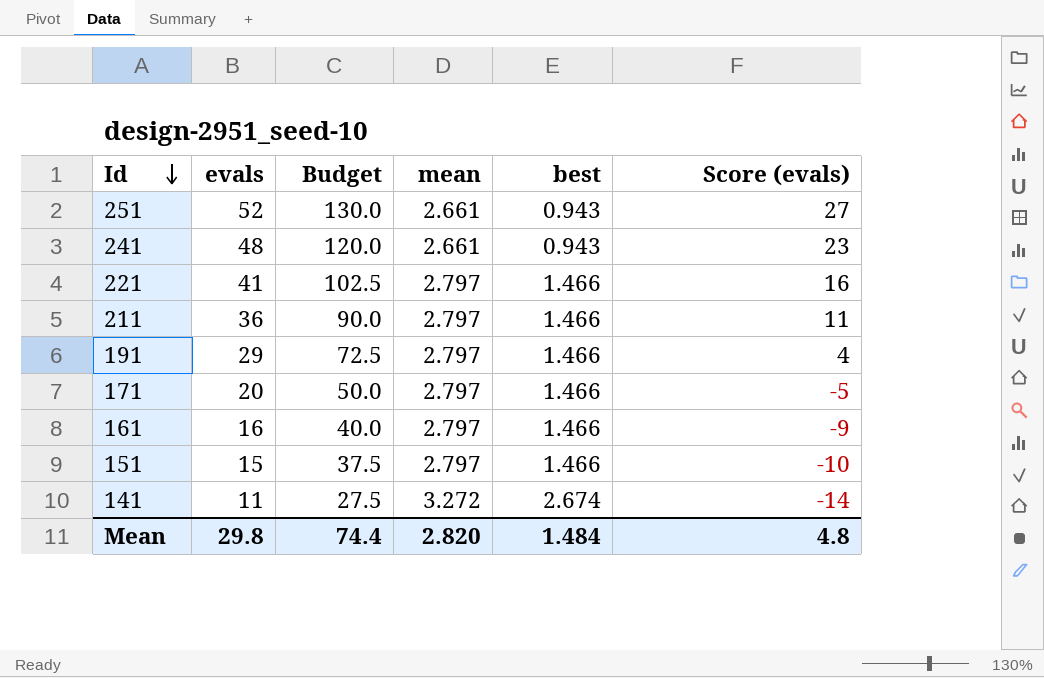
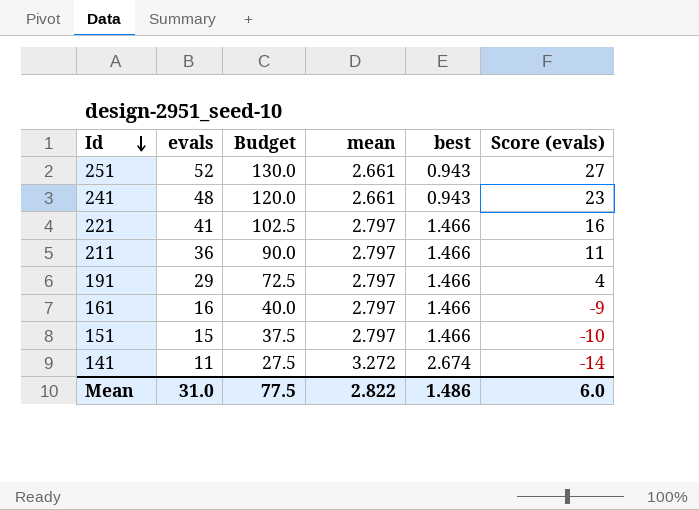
row 171: 20 | 50.0 | 2.797 | 1.466 | -5 -> none
Mean | evals: 29.8 -> 31.0
Mean | Budget: 74.4 -> 77.5
Mean | mean: 2.820 -> 2.822
Mean | best: 1.484 -> 1.486
Mean | Score (evals): 4.8 -> 6.0

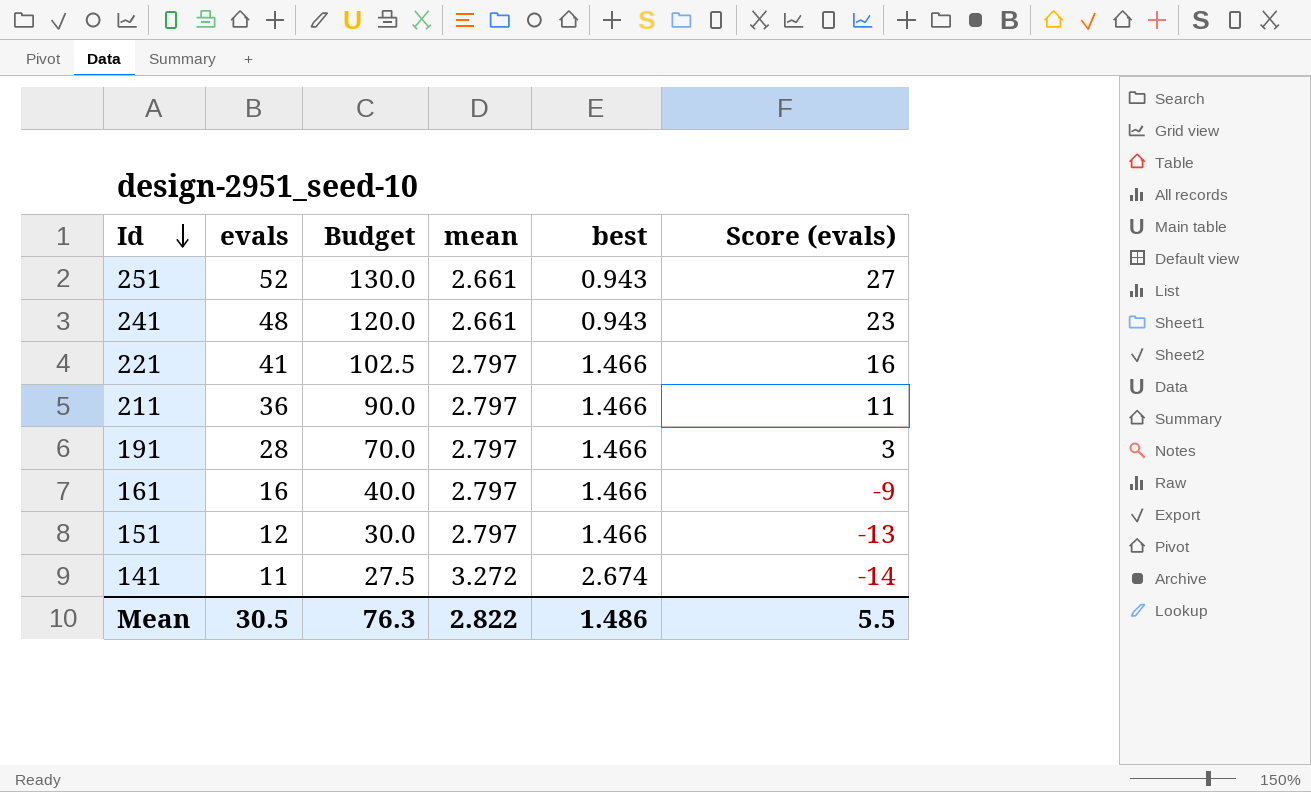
191 | evals: 29 -> 28
191 | Budget: 72.5 -> 70.0
191 | Score (evals): 4 -> 3
151 | evals: 15 -> 12
151 | Budget: 37.5 -> 30.0
151 | Score (evals): -10 -> -13
Mean | evals: 31.0 -> 30.5
Mean | Budget: 77.5 -> 76.3
Mean | Score (evals): 6.0 -> 5.5

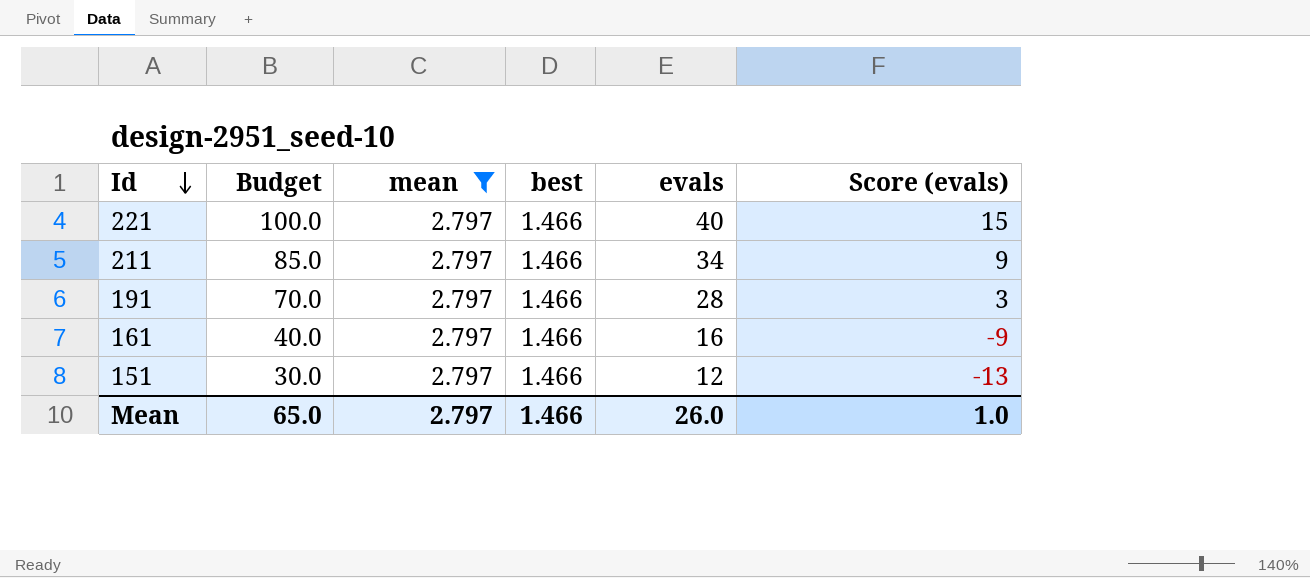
filter: none -> mean = 2.797
column evals | position: 2 -> 5
221 | Budget: 102.5 -> 100.0
221 | evals: 41 -> 40
221 | Score (evals): 16 -> 15
211 | Budget: 90.0 -> 85.0
211 | evals: 36 -> 34
211 | Score (evals): 11 -> 9
Mean | Budget: 76.3 -> 65.0
Mean | mean: 2.822 -> 2.797
Mean | best: 1.486 -> 1.466
Mean | evals: 30.5 -> 26.0
Mean | Score (evals): 5.5 -> 1.0

